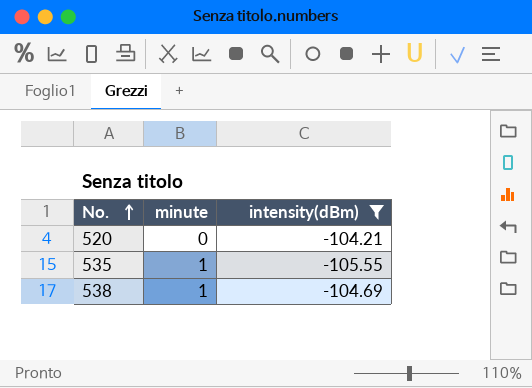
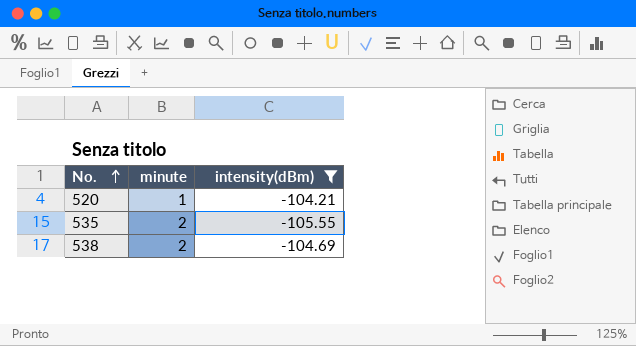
520 | minute: 0 -> 1
535 | minute: 1 -> 2
538 | minute: 1 -> 2

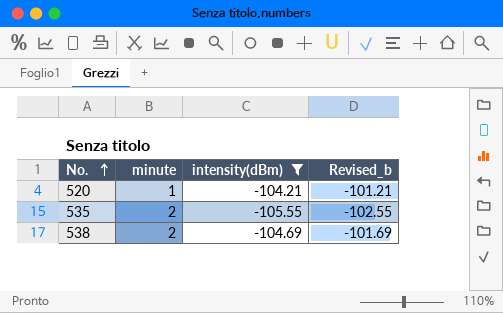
column Revised_b | formula: none -> [intensity(dBm)] + 3

